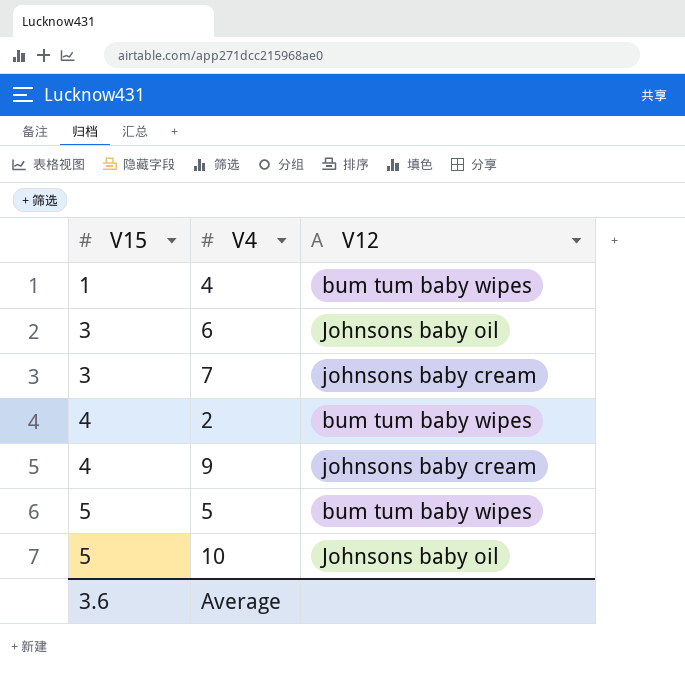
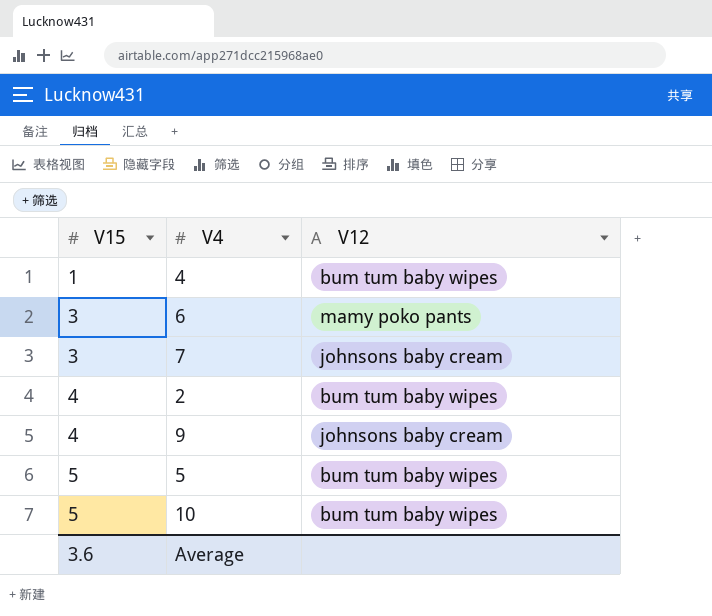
6 | V12: Johnsons baby oil -> mamy poko pants
10 | V12: Johnsons baby oil -> bum tum baby wipes

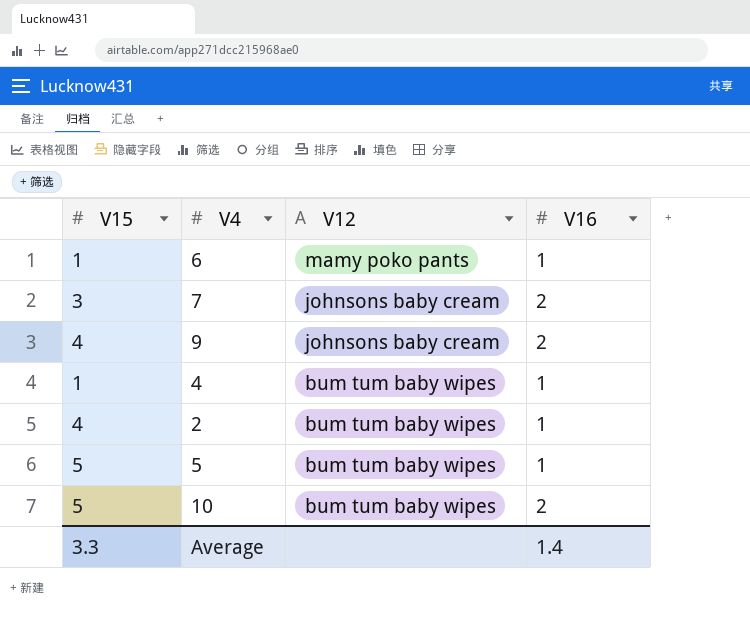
row order: V15 ascending -> V12 descending
column V16 | position: none -> 4
6 | V15: 3 -> 1
Average | V15: 3.6 -> 3.3

